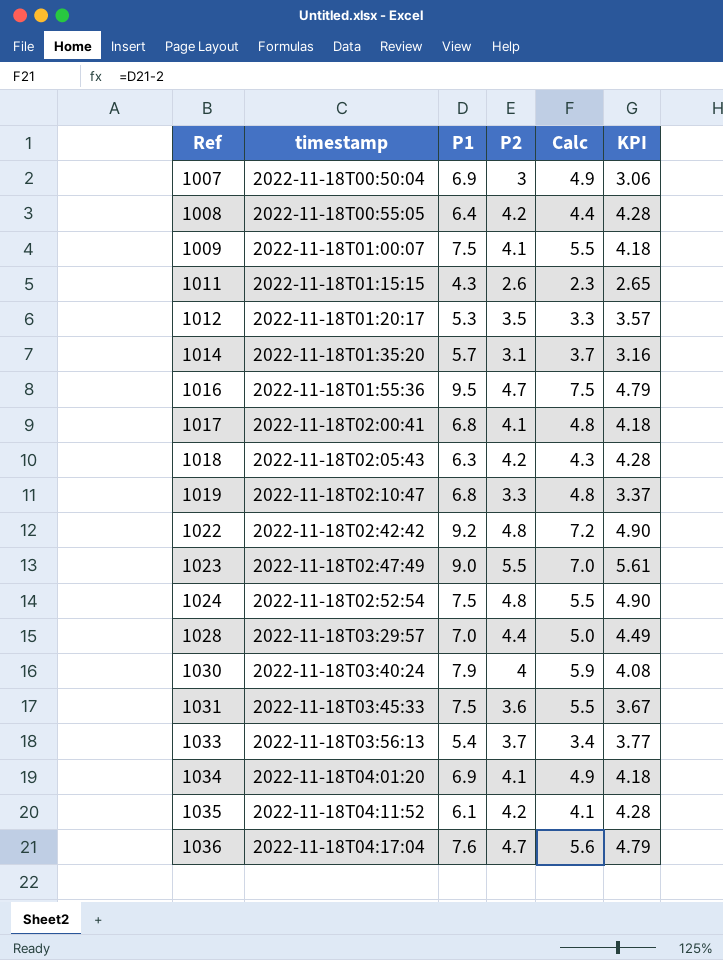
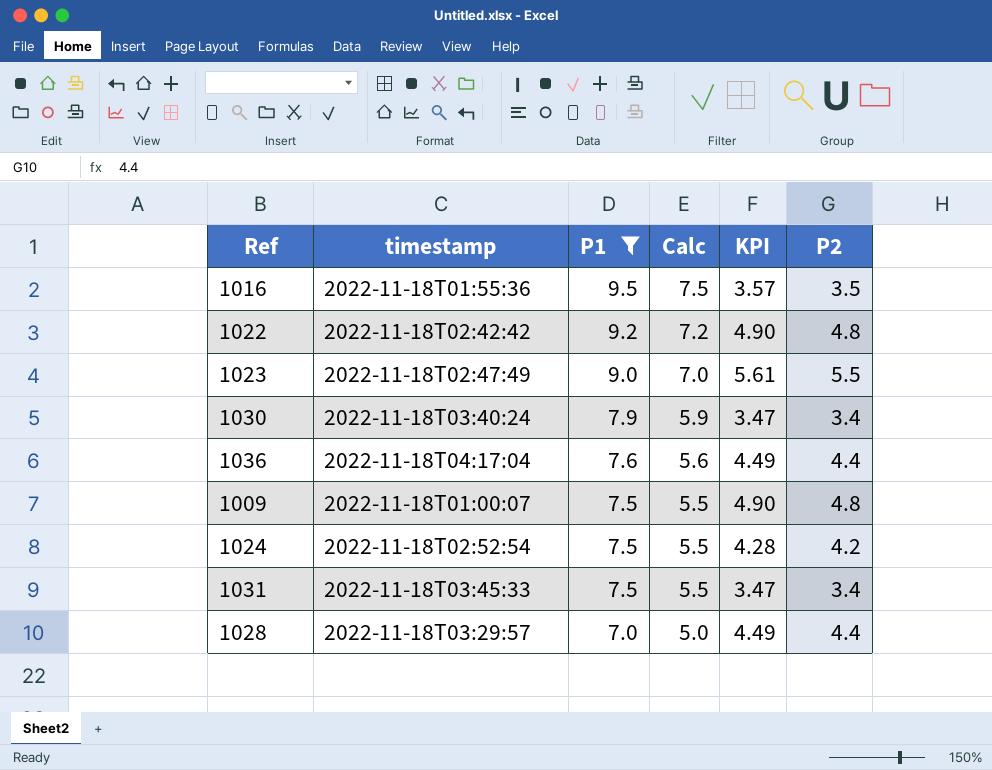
filter: none -> P1 >= 7.0
row order: Ref ascending -> P1 descending
column P2 | position: 4 -> 6
1016 | KPI: 4.79 -> 3.57
1016 | P2: 4.7 -> 3.5
1030 | KPI: 4.08 -> 3.47
1030 | P2: 4 -> 3.4
1036 | KPI: 4.79 -> 4.49
1036 | P2: 4.7 -> 4.4
1009 | KPI: 4.18 -> 4.90
1009 | P2: 4.1 -> 4.8
1024 | KPI: 4.90 -> 4.28
1024 | P2: 4.8 -> 4.2
1031 | KPI: 3.67 -> 3.47
1031 | P2: 3.6 -> 3.4

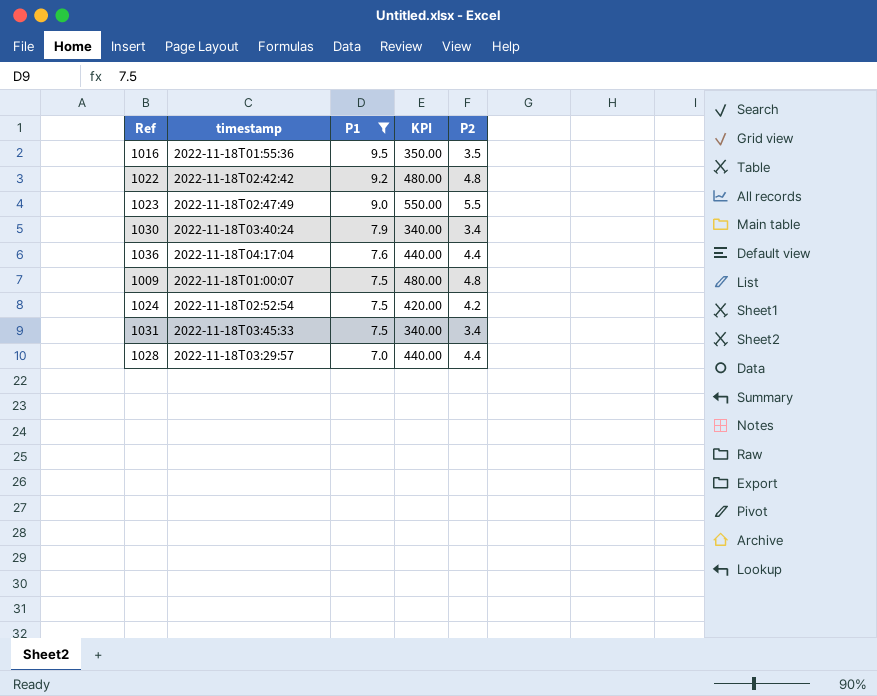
column Calc | formula: [P1] - 2 -> none
column KPI | formula: [P2] * 1.02 -> [P2] * 100

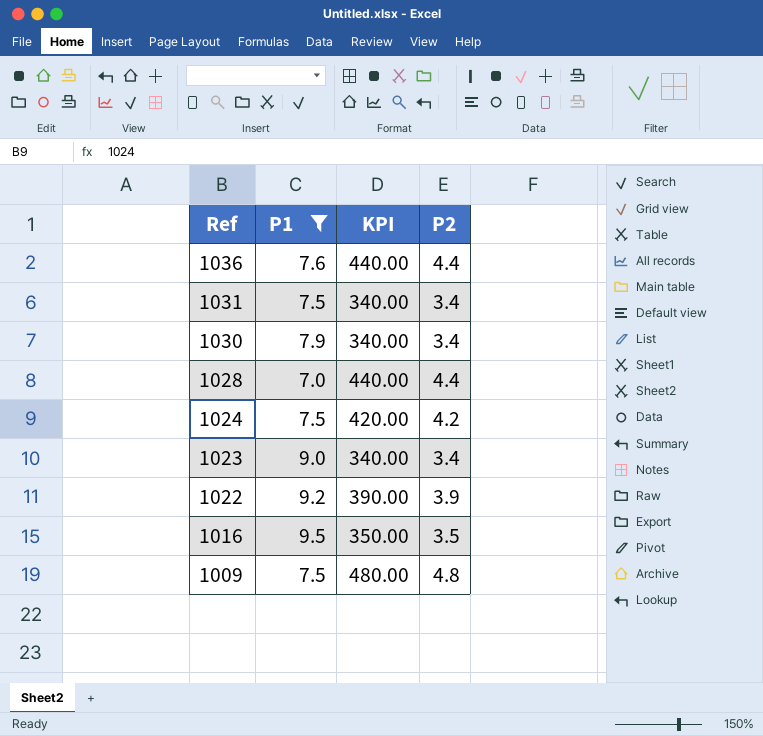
row order: P1 descending -> Ref descending
column timestamp | position: 2 -> none
1023 | KPI: 550.00 -> 340.00
1023 | P2: 5.5 -> 3.4
1022 | KPI: 480.00 -> 390.00
1022 | P2: 4.8 -> 3.9

